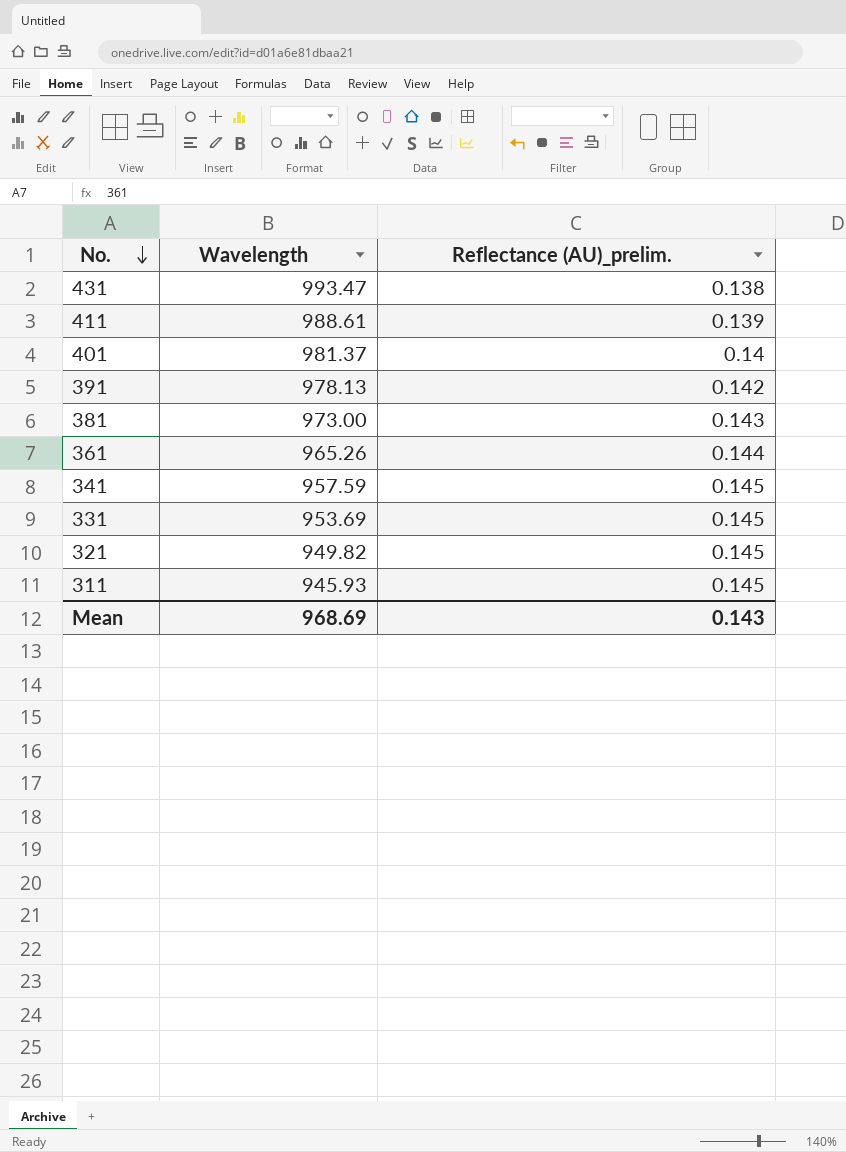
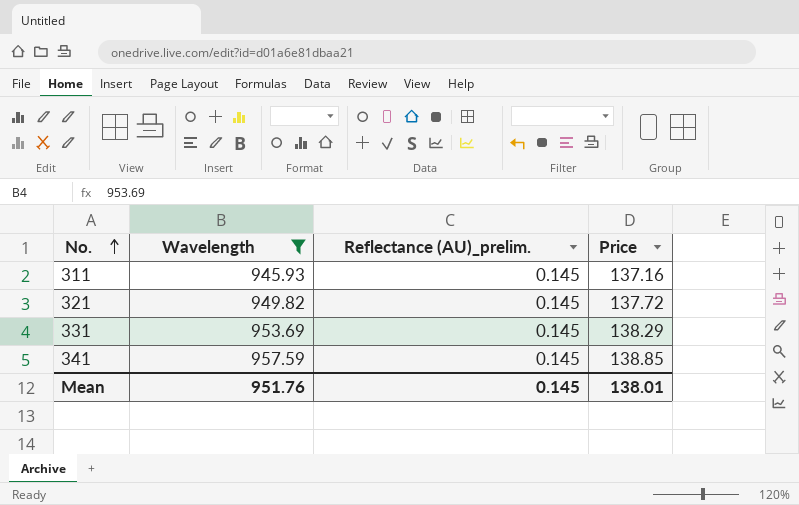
filter: none -> Wavelength <= 957.59
row order: No. descending -> No. ascending
column Price | formula: none -> [Wavelength] * [Reflectance (AU)_prelim.]
Mean | Wavelength: 968.69 -> 951.76
Mean | Reflectance (AU)_prelim.: 0.143 -> 0.145

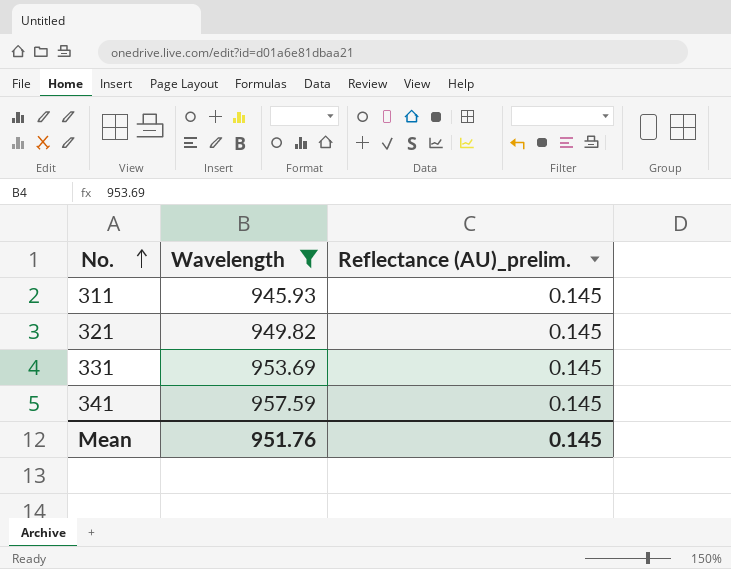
column Price | formula: [Wavelength] * [Reflectance (AU)_prelim.] -> none

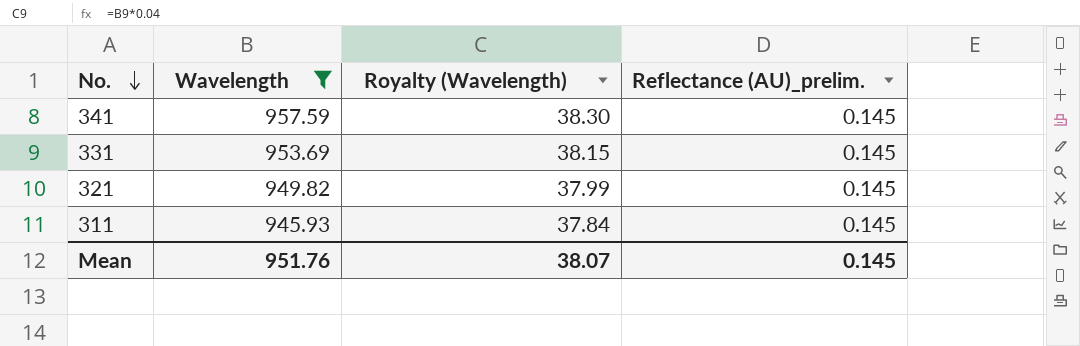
row order: No. ascending -> No. descending
column Royalty (Wavelength) | formula: none -> [Wavelength] * 0.04

